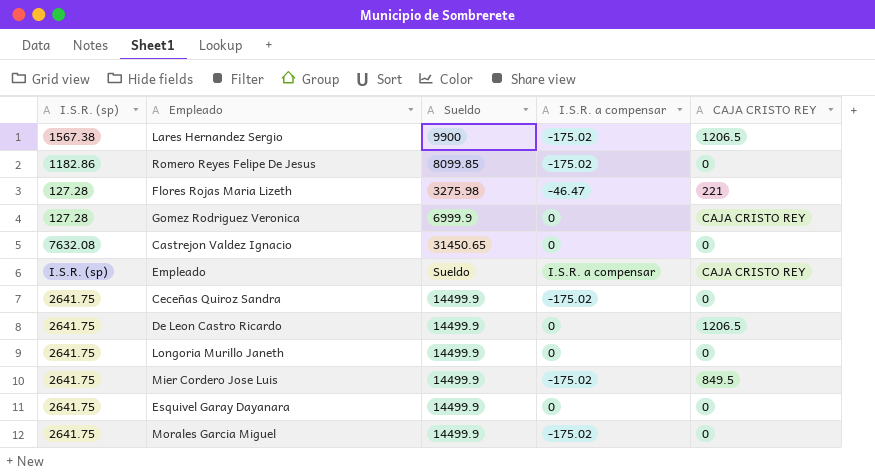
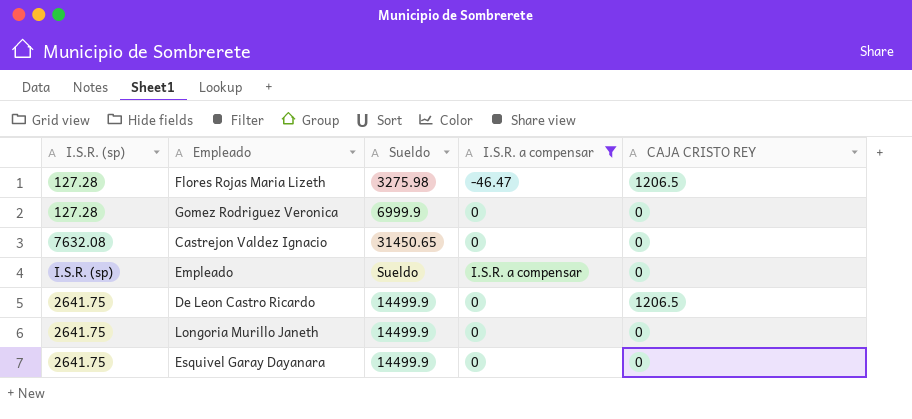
filter: none -> I.S.R. a compensar != -175.02
Flores Rojas Maria Lizeth | CAJA CRISTO REY: 221 -> 1206.5
Gomez Rodriguez Veronica | CAJA CRISTO REY: CAJA CRISTO REY -> 0
Empleado | CAJA CRISTO REY: CAJA CRISTO REY -> 0

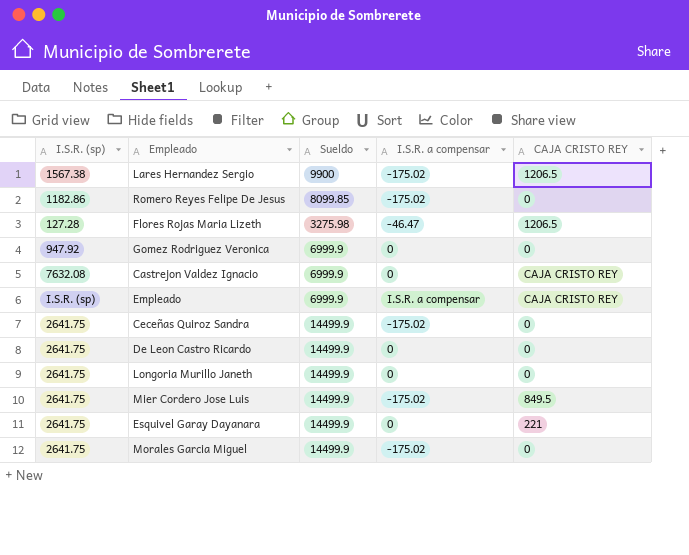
filter: I.S.R. a compensar != -175.02 -> none
Gomez Rodriguez Veronica | I.S.R. (sp): 127.28 -> 947.92
Castrejon Valdez Ignacio | Sueldo: 31450.65 -> 6999.9
Castrejon Valdez Ignacio | CAJA CRISTO REY: 0 -> CAJA CRISTO REY
Empleado | Sueldo: Sueldo -> 6999.9
Empleado | CAJA CRISTO REY: 0 -> CAJA CRISTO REY
De Leon Castro Ricardo | CAJA CRISTO REY: 1206.5 -> 0
Esquivel Garay Dayanara | CAJA CRISTO REY: 0 -> 221

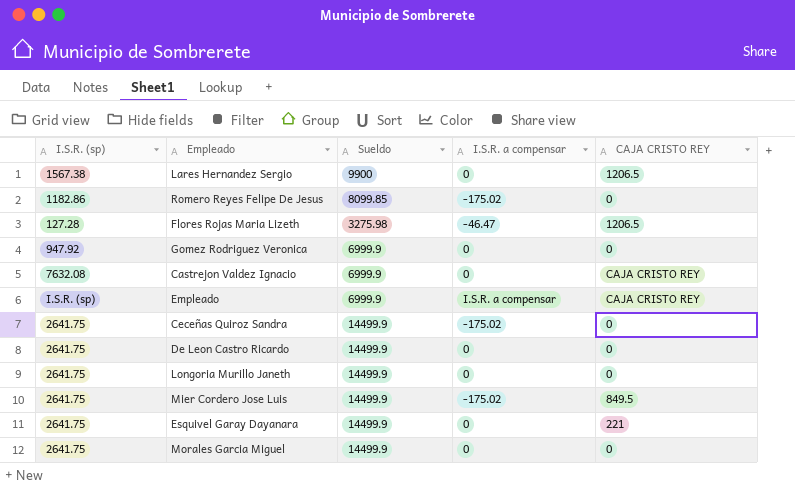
Lares Hernandez Sergio | I.S.R. a compensar: -175.02 -> 0
Morales Garcia Miguel | I.S.R. a compensar: -175.02 -> 0

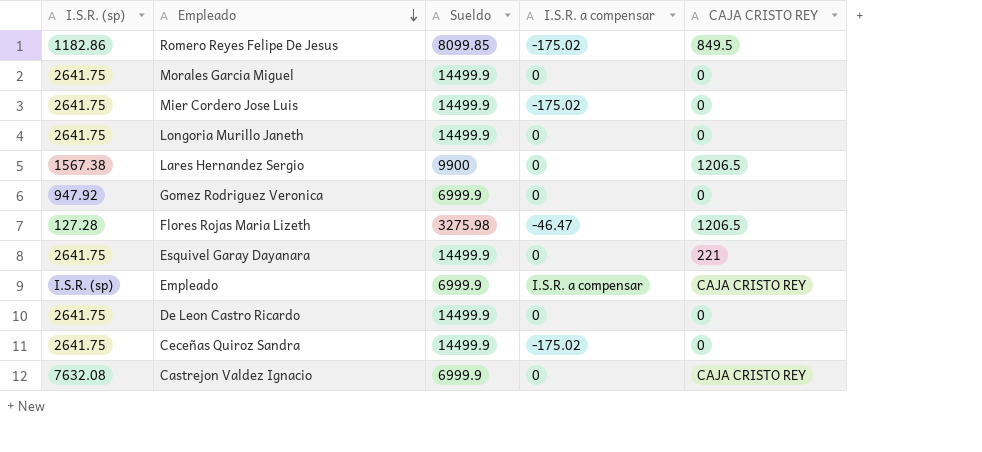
row order: none -> Empleado descending
Romero Reyes Felipe De Jesus | CAJA CRISTO REY: 0 -> 849.5
Mier Cordero Jose Luis | CAJA CRISTO REY: 849.5 -> 0

